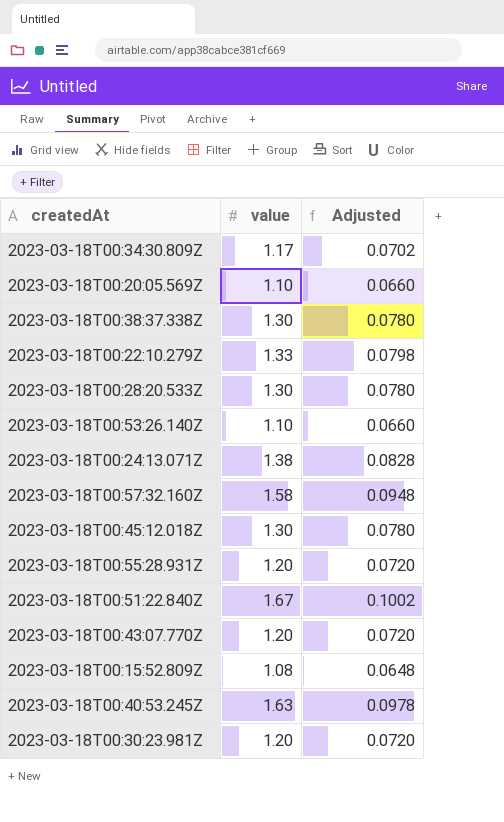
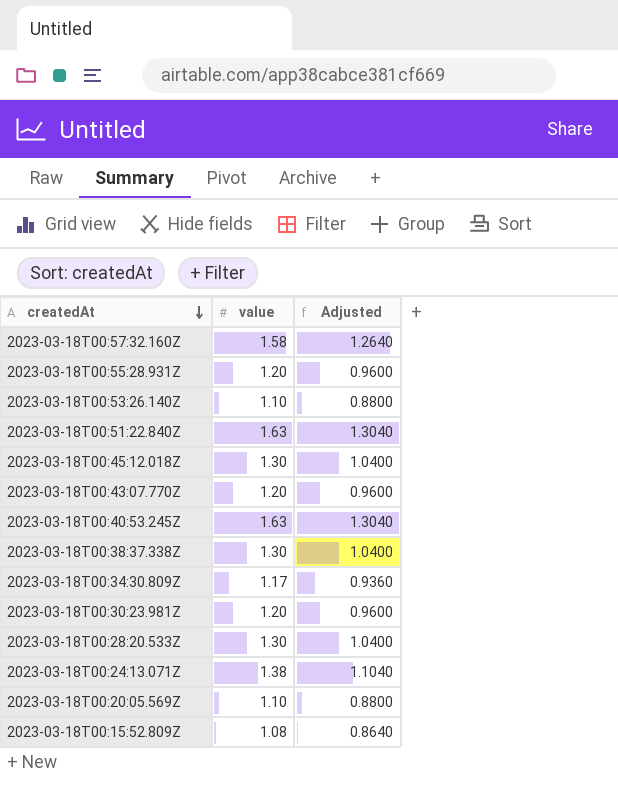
row order: none -> createdAt descending
column Adjusted | formula: [value] * 0.06 -> [value] * 0.8
row 2023-03-18T00:22:10.279Z: 1.33 | 0.0798 -> none
2023-03-18T00:51:22.840Z | value: 1.67 -> 1.63

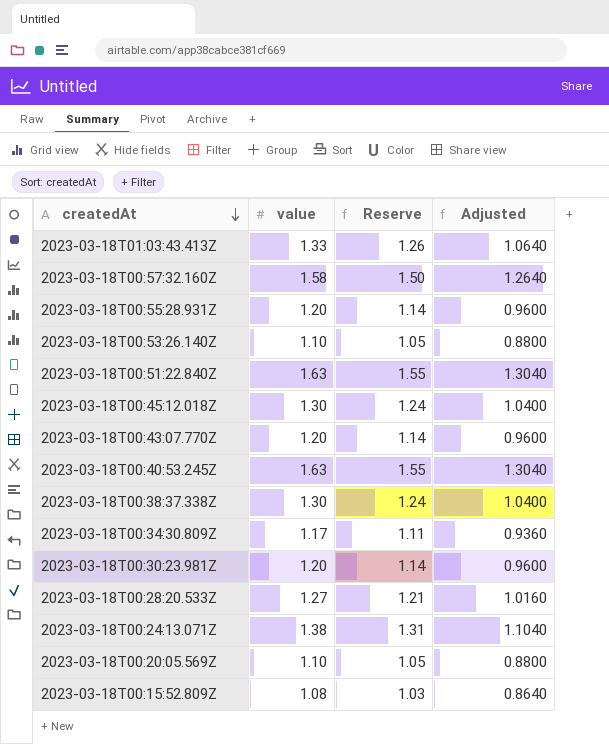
column Reserve | formula: none -> [value] * 0.95
row 2023-03-18T01:03:43.413Z: none -> 1.33 | 1.26 | 1.0640
2023-03-18T00:28:20.533Z | value: 1.30 -> 1.27
2023-03-18T00:28:20.533Z | Adjusted: 1.0400 -> 1.0160

